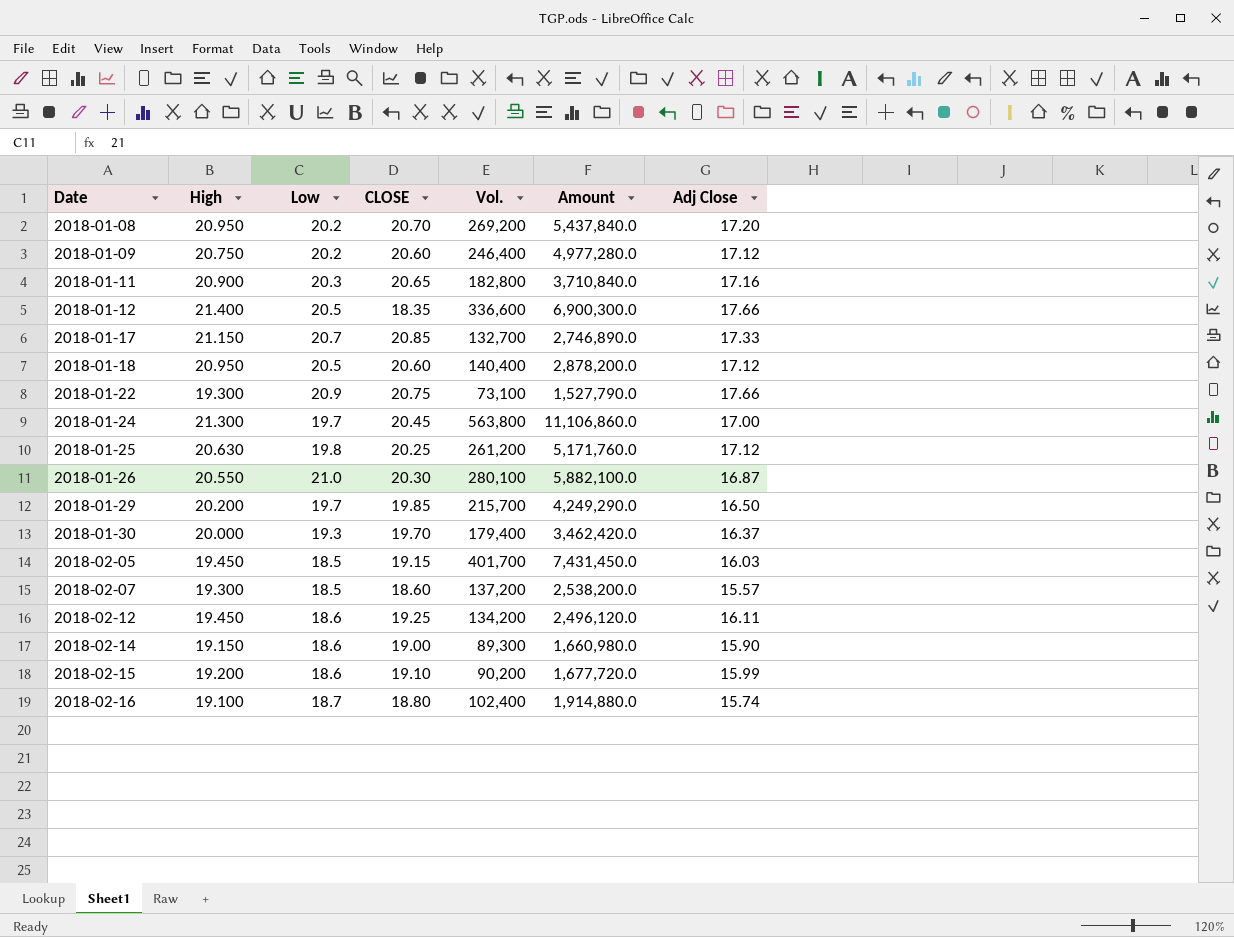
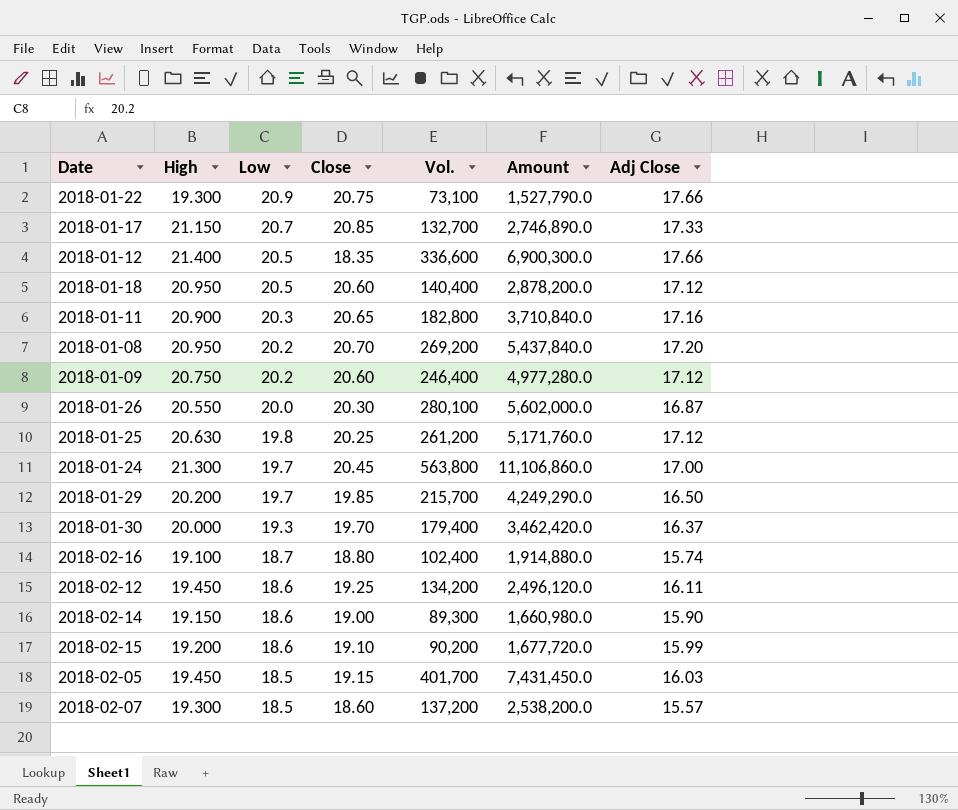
row order: Date ascending -> Low descending
column name: CLOSE -> Close
2018-01-26 | Low: 21.0 -> 20.0
2018-01-26 | Amount: 5,882,100.0 -> 5,602,000.0

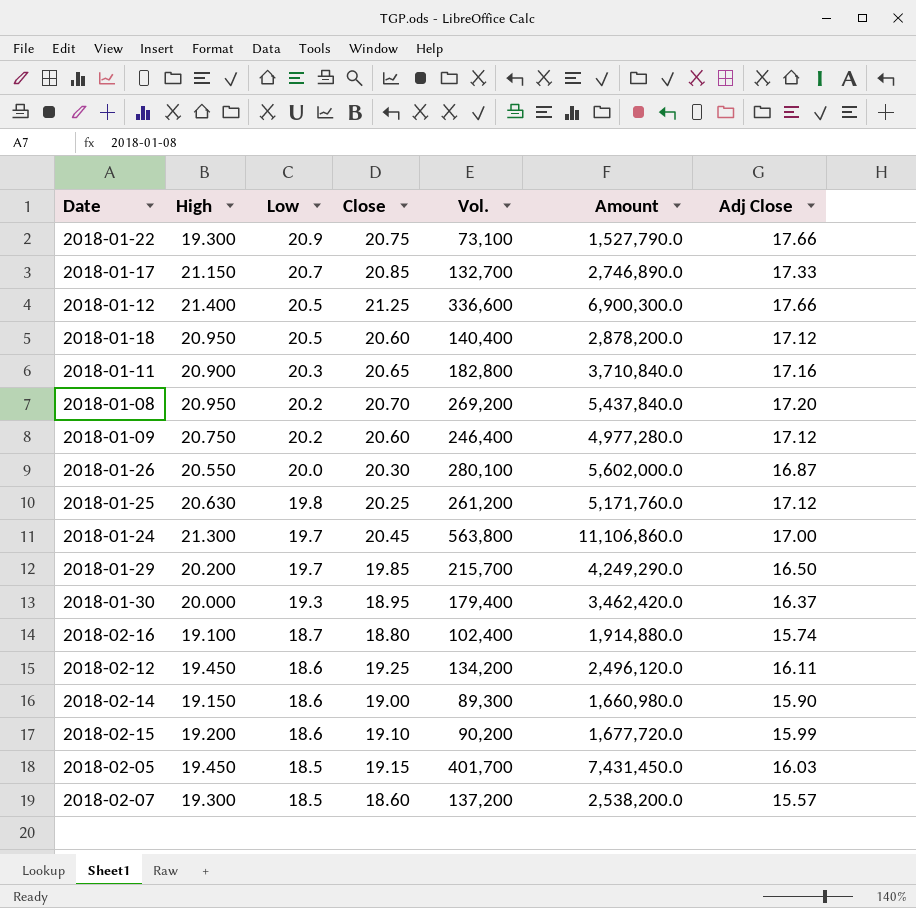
2018-01-12 | Close: 18.35 -> 21.25
2018-01-30 | Close: 19.70 -> 18.95

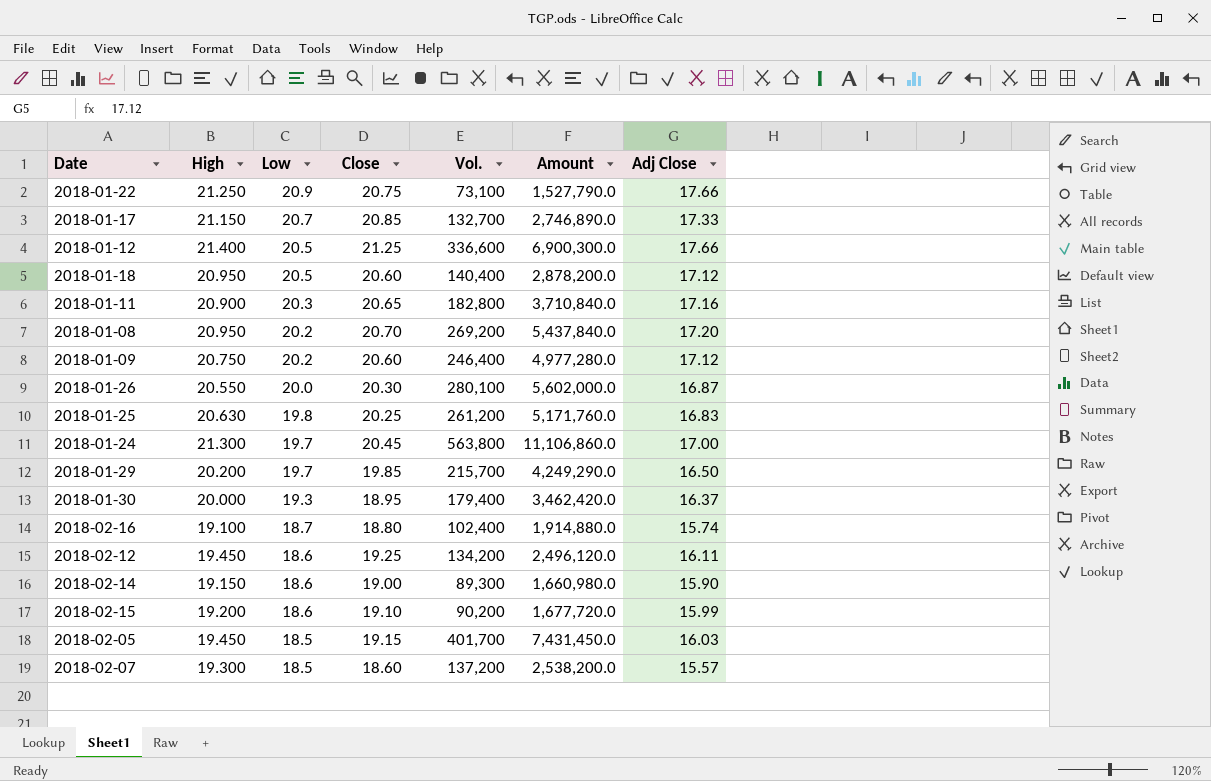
2018-01-22 | High: 19.300 -> 21.250
2018-01-25 | Adj Close: 17.12 -> 16.83

